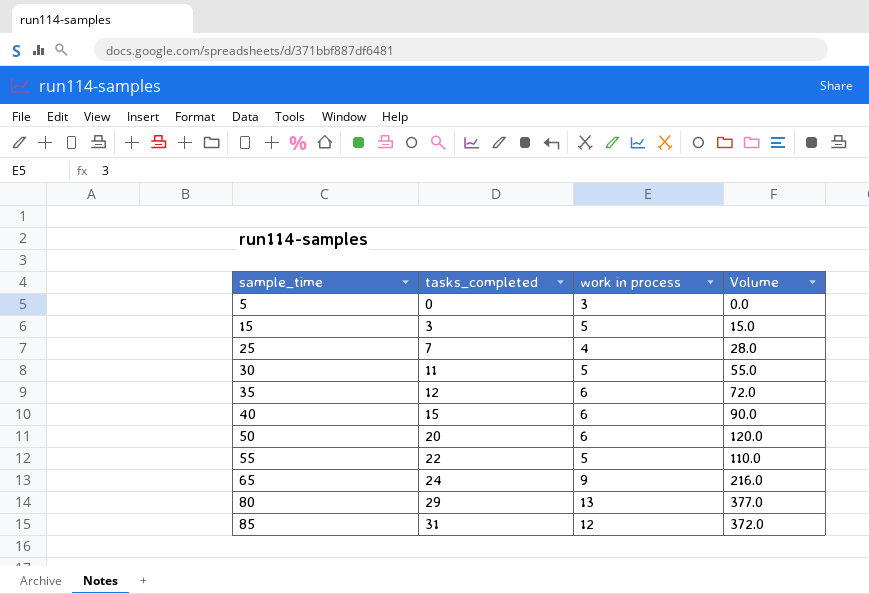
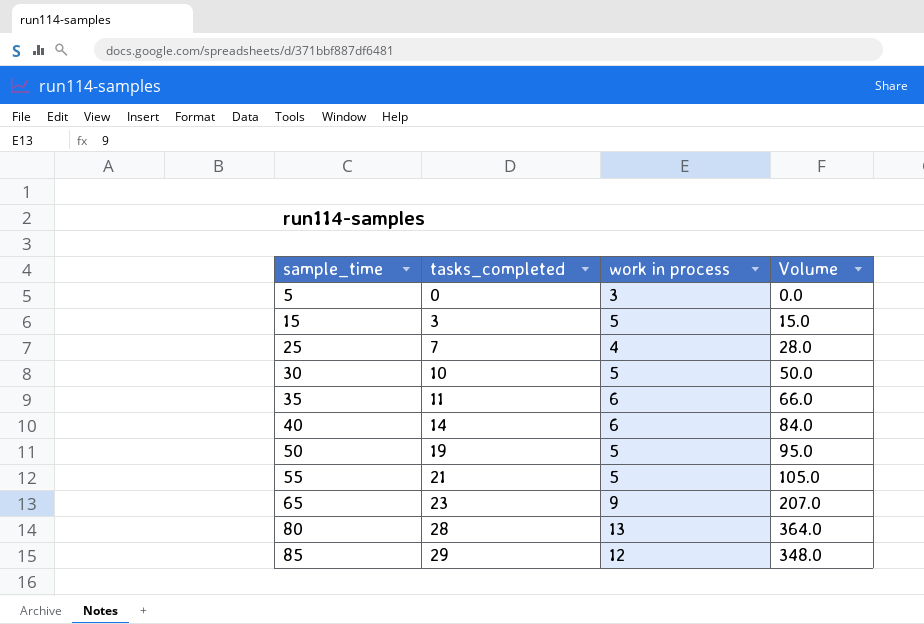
30 | tasks_completed: 11 -> 10
30 | Volume: 55.0 -> 50.0
35 | tasks_completed: 12 -> 11
35 | Volume: 72.0 -> 66.0
40 | tasks_completed: 15 -> 14
40 | Volume: 90.0 -> 84.0
50 | tasks_completed: 20 -> 19
50 | work in process: 6 -> 5
50 | Volume: 120.0 -> 95.0
55 | tasks_completed: 22 -> 21
55 | Volume: 110.0 -> 105.0
65 | tasks_completed: 24 -> 23
65 | Volume: 216.0 -> 207.0
80 | tasks_completed: 29 -> 28
80 | Volume: 377.0 -> 364.0
85 | tasks_completed: 31 -> 29
85 | Volume: 372.0 -> 348.0

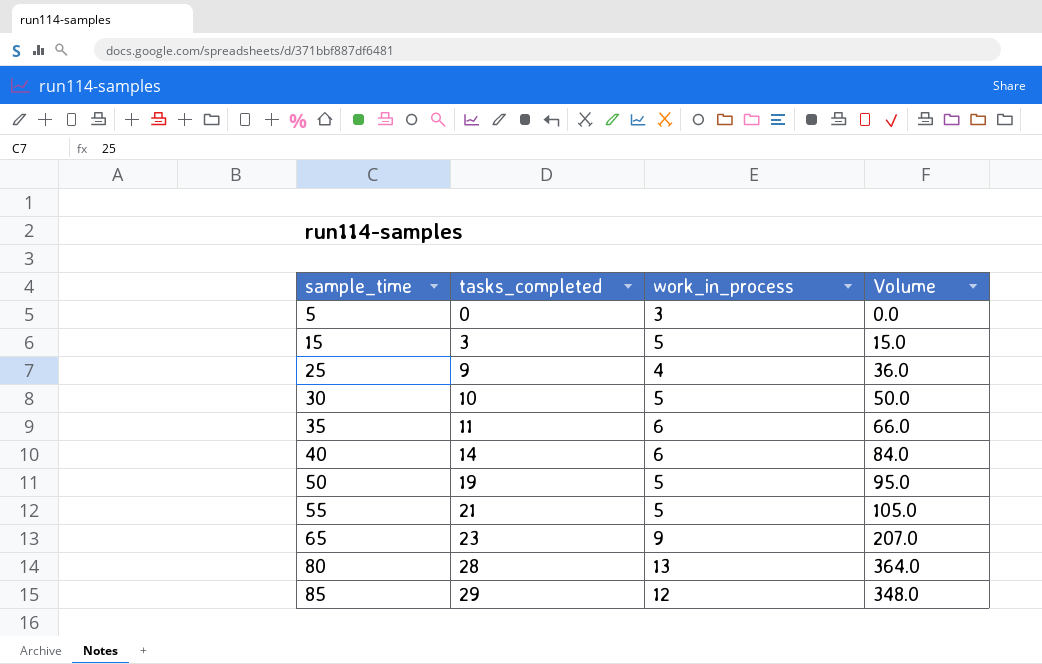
column name: work in process -> work_in_process
25 | tasks_completed: 7 -> 9
25 | Volume: 28.0 -> 36.0

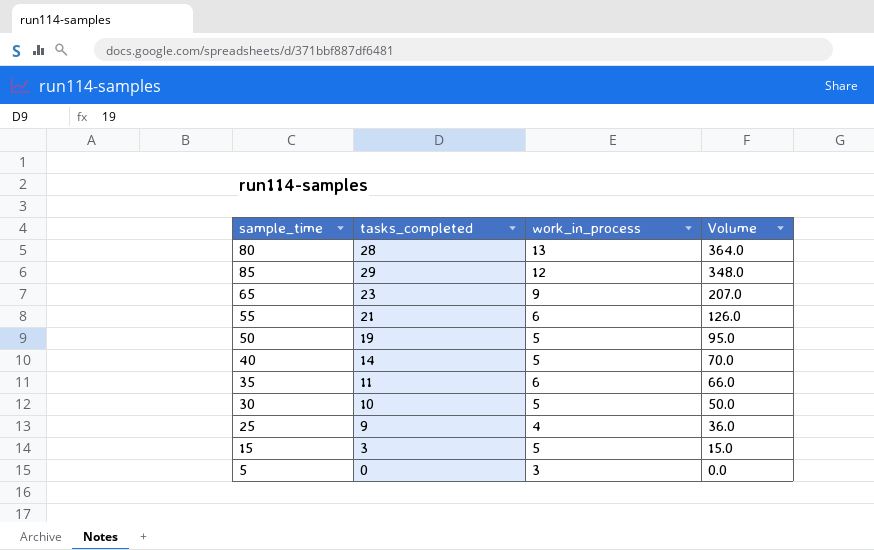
row order: sample_time ascending -> Volume descending
55 | work_in_process: 5 -> 6
55 | Volume: 105.0 -> 126.0
40 | work_in_process: 6 -> 5
40 | Volume: 84.0 -> 70.0

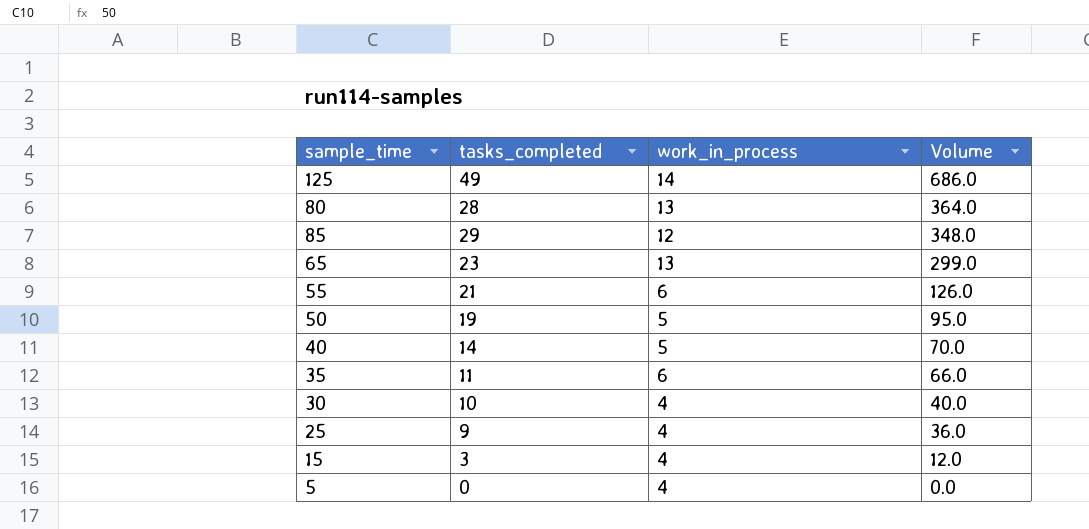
row 125: none -> 49 | 14 | 686.0
65 | work_in_process: 9 -> 13
65 | Volume: 207.0 -> 299.0
30 | work_in_process: 5 -> 4
30 | Volume: 50.0 -> 40.0
15 | work_in_process: 5 -> 4
15 | Volume: 15.0 -> 12.0
5 | work_in_process: 3 -> 4

